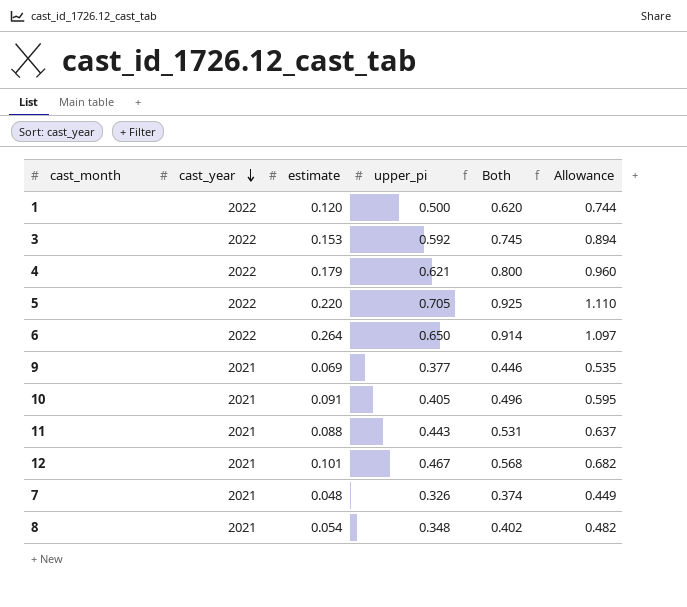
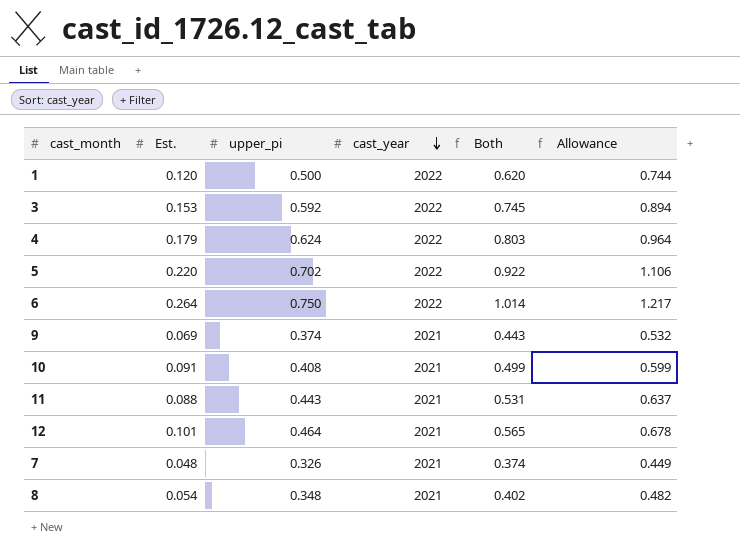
column name: estimate -> Est.
column cast_year | position: 2 -> 4
4 | upper_pi: 0.621 -> 0.624
4 | Both: 0.800 -> 0.803
4 | Allowance: 0.960 -> 0.964
5 | upper_pi: 0.705 -> 0.702
5 | Both: 0.925 -> 0.922
5 | Allowance: 1.110 -> 1.106
6 | upper_pi: 0.650 -> 0.750
6 | Both: 0.914 -> 1.014
6 | Allowance: 1.097 -> 1.217
9 | upper_pi: 0.377 -> 0.374
9 | Both: 0.446 -> 0.443
9 | Allowance: 0.535 -> 0.532
10 | upper_pi: 0.405 -> 0.408
10 | Both: 0.496 -> 0.499
10 | Allowance: 0.595 -> 0.599
12 | upper_pi: 0.467 -> 0.464
12 | Both: 0.568 -> 0.565
12 | Allowance: 0.682 -> 0.678

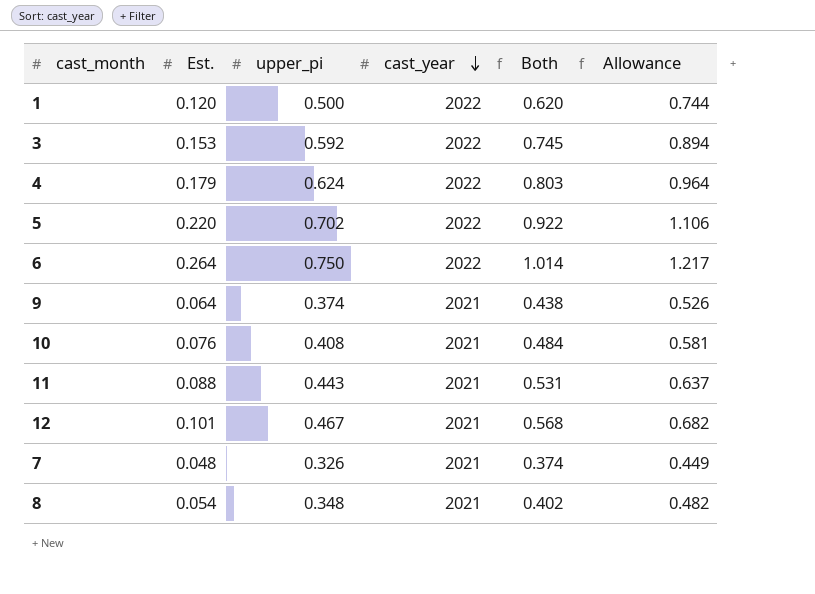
9 | Est.: 0.069 -> 0.064
9 | Both: 0.443 -> 0.438
9 | Allowance: 0.532 -> 0.526
10 | Est.: 0.091 -> 0.076
10 | Both: 0.499 -> 0.484
10 | Allowance: 0.599 -> 0.581
12 | upper_pi: 0.464 -> 0.467
12 | Both: 0.565 -> 0.568
12 | Allowance: 0.678 -> 0.682

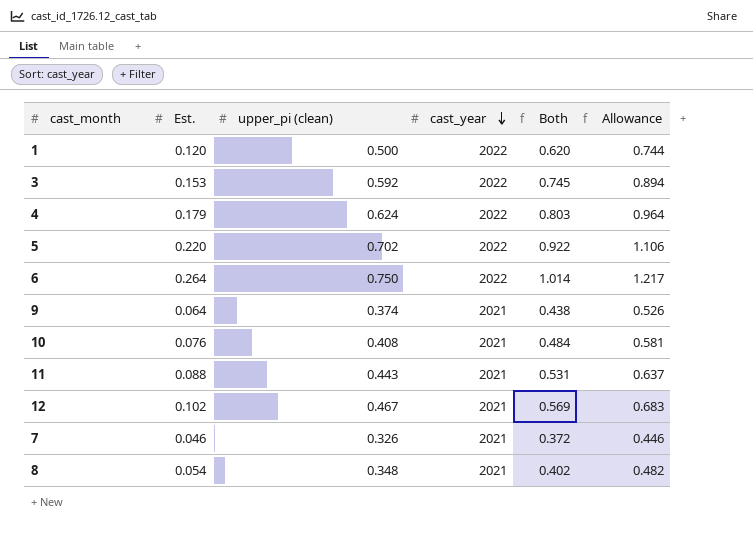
column name: upper_pi -> upper_pi (clean)
12 | Est.: 0.101 -> 0.102
12 | Both: 0.568 -> 0.569
12 | Allowance: 0.682 -> 0.683
7 | Est.: 0.048 -> 0.046
7 | Both: 0.374 -> 0.372
7 | Allowance: 0.449 -> 0.446

